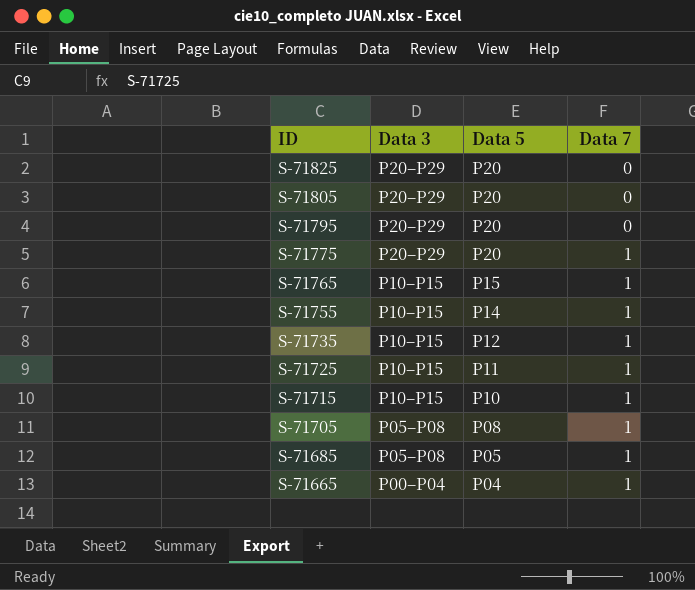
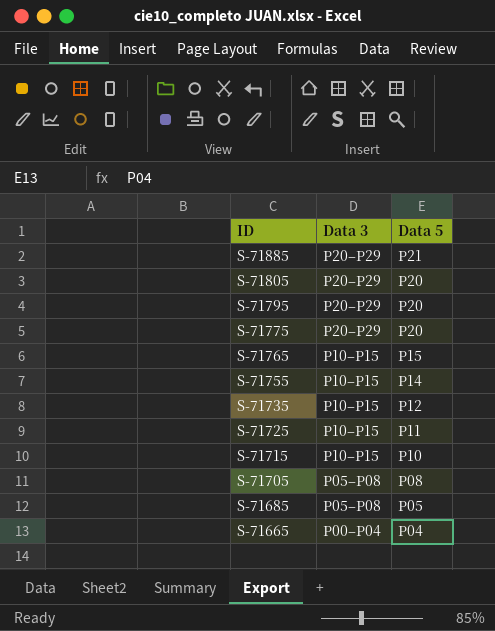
column Data 7 | position: 4 -> none
row S-71825: P20–P29 | P20 | 0 -> none
row S-71885: none -> P20–P29 | P21

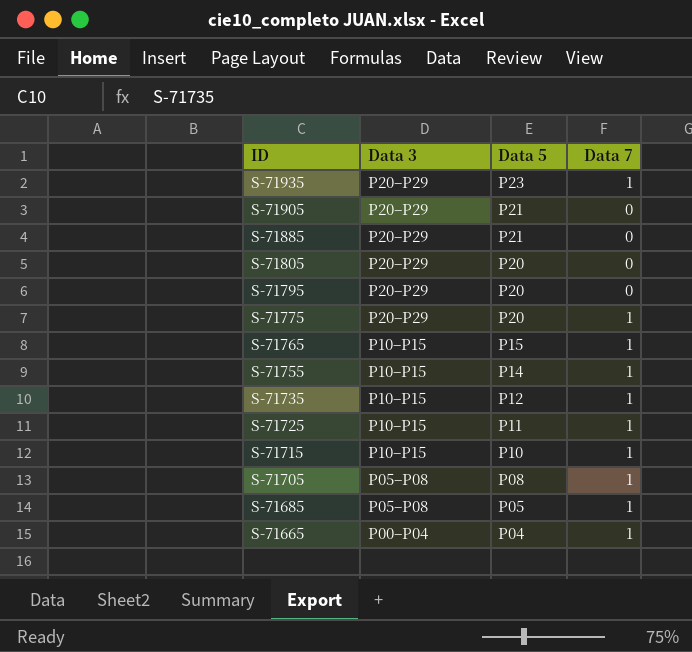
column Data 7 | position: none -> 4
row S-71935: none -> P20–P29 | P23 | 1
row S-71905: none -> P20–P29 | P21 | 0

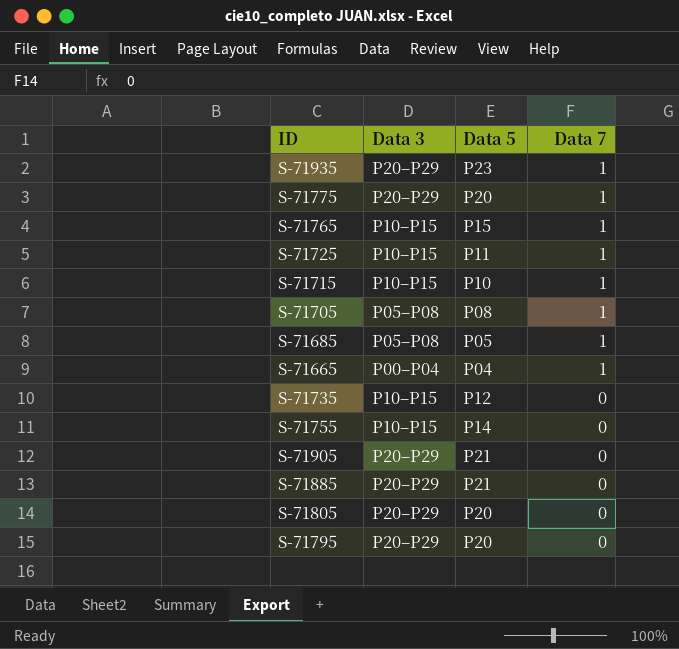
row order: ID descending -> Data 7 descending
S-71735 | Data 7: 1 -> 0
S-71755 | Data 7: 1 -> 0

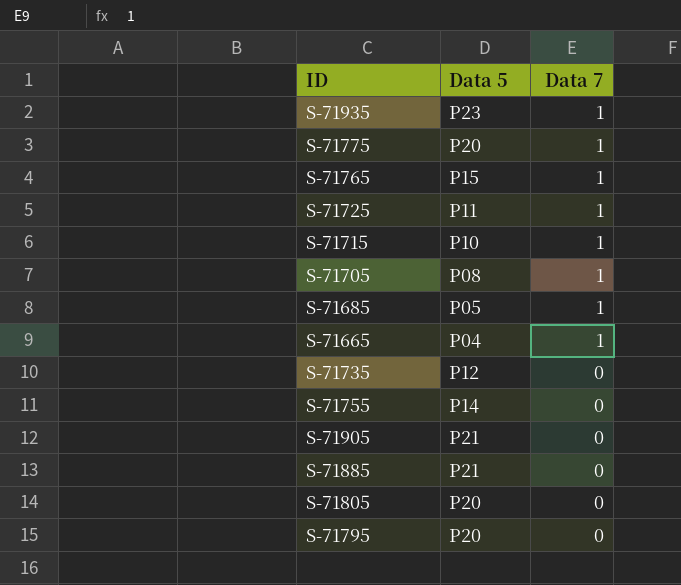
column Data 3 | position: 2 -> none

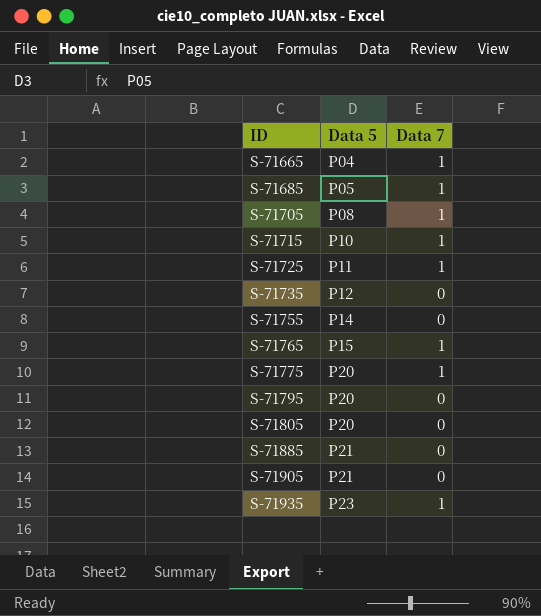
row order: Data 7 descending -> ID ascending

